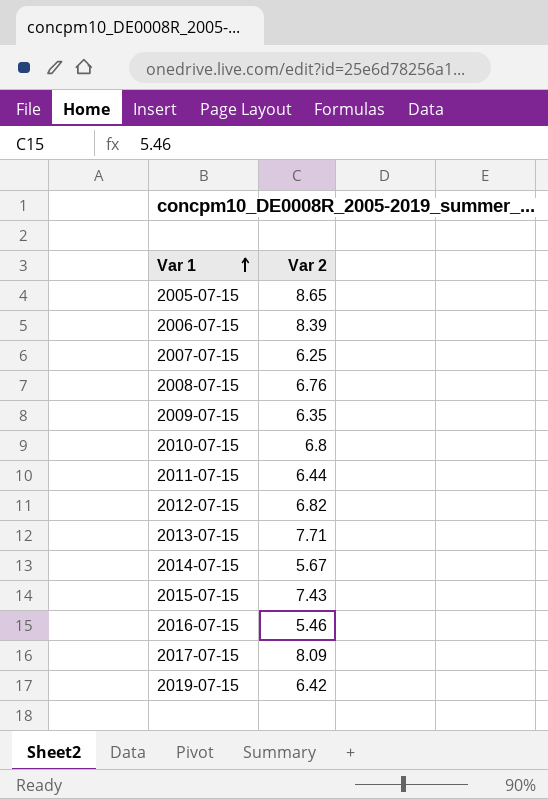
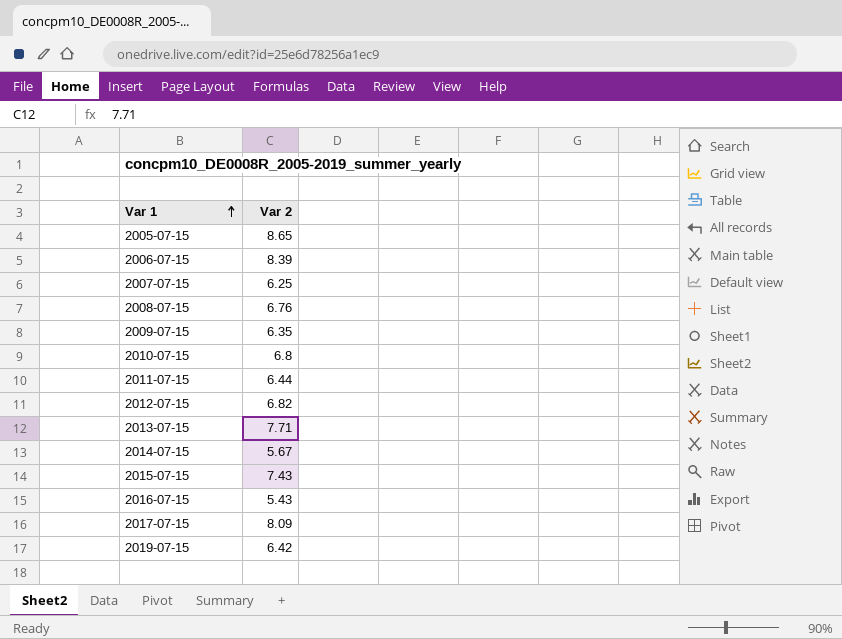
2016-07-15 | Var 2: 5.46 -> 5.43

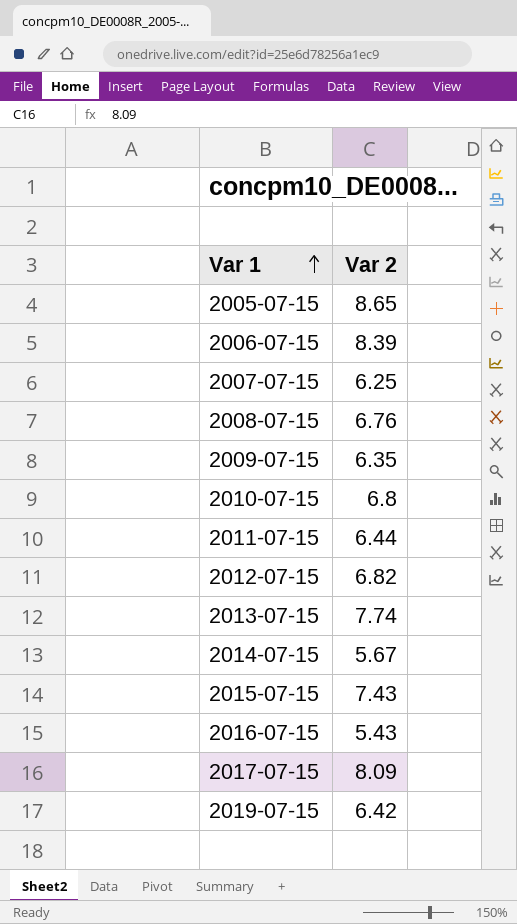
2013-07-15 | Var 2: 7.71 -> 7.74

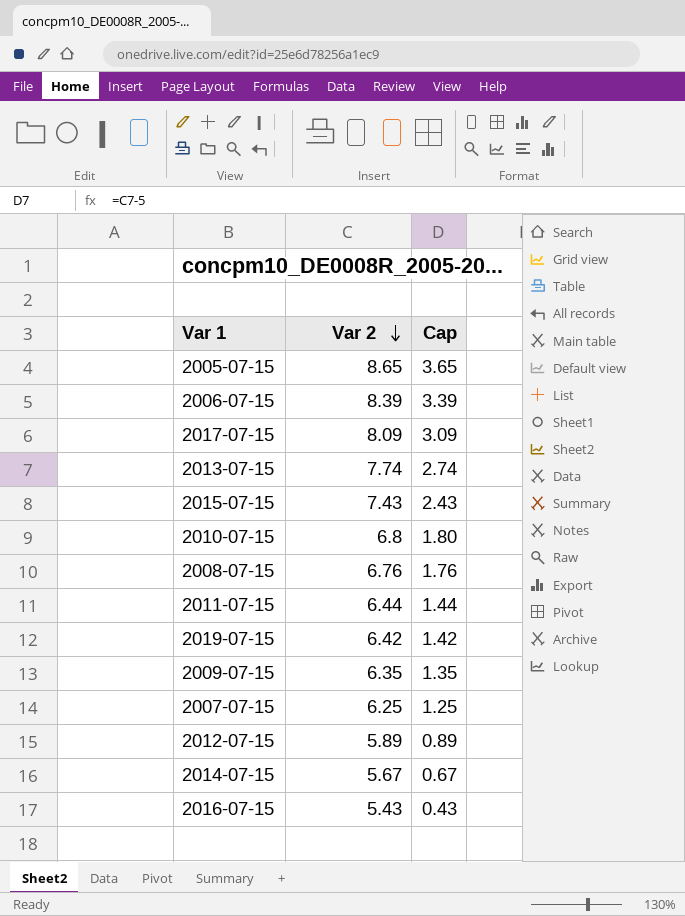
row order: Var 1 ascending -> Var 2 descending
column Cap | formula: none -> [Var 2] - 5
2012-07-15 | Var 2: 6.82 -> 5.89

